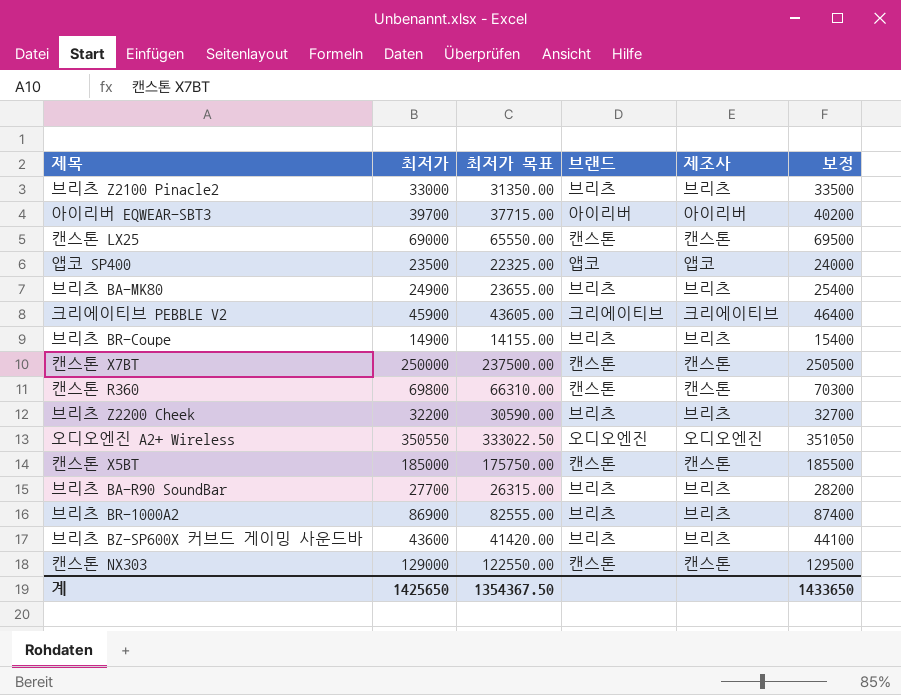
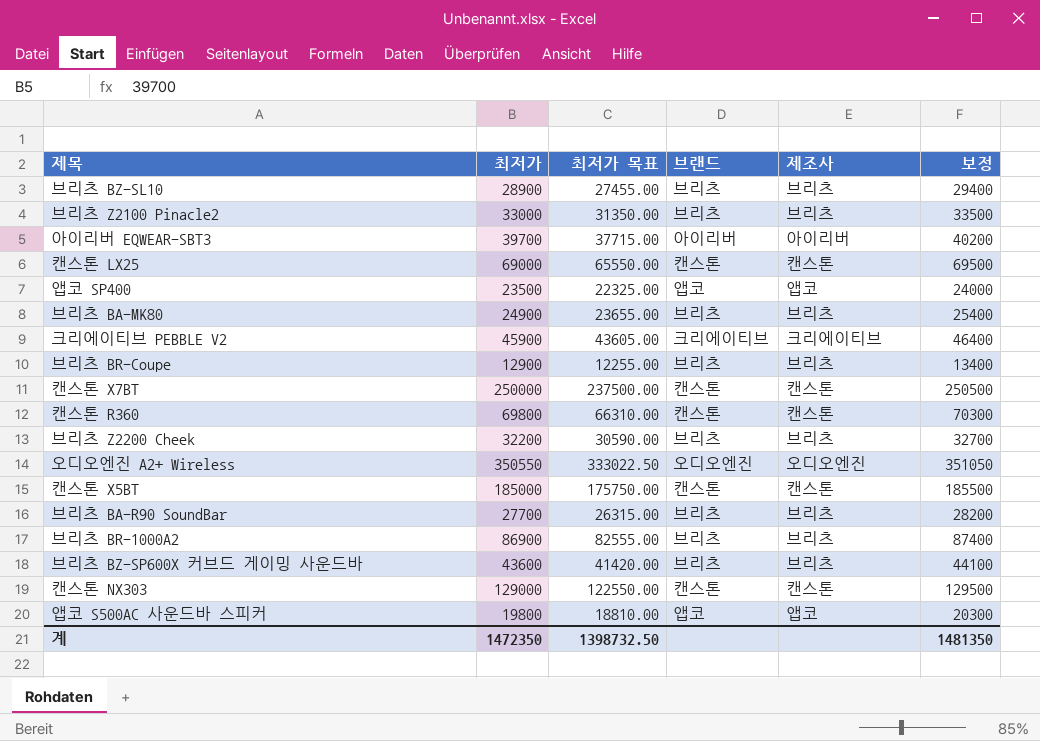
row 브리츠 BZ-SL10: none -> 28900 | 27455.00 | 브리츠 | 브리츠 | 29400
브리츠 BR-Coupe | 최저가: 14900 -> 12900
브리츠 BR-Coupe | 최저가 목표: 14155.00 -> 12255.00
브리츠 BR-Coupe | 보정: 15400 -> 13400
row 앱코 S500AC 사운드바 스피커: none -> 19800 | 18810.00 | 앱코 | 앱코 | 20300
계 | 최저가: 1425650 -> 1472350
계 | 최저가 목표: 1354367.50 -> 1398732.50
계 | 보정: 1433650 -> 1481350

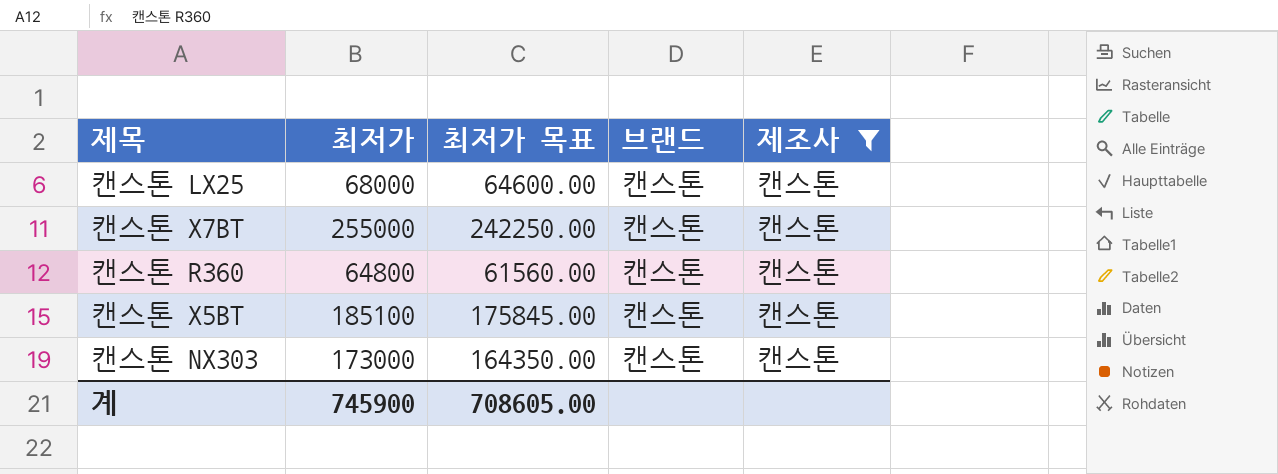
filter: none -> 제조사 = 캔스톤
column 보정 | formula: [최저가] + 500 -> none
캔스톤 LX25 | 최저가: 69000 -> 68000
캔스톤 LX25 | 최저가 목표: 65550.00 -> 64600.00
캔스톤 X7BT | 최저가: 250000 -> 255000
캔스톤 X7BT | 최저가 목표: 237500.00 -> 242250.00
캔스톤 R360 | 최저가: 69800 -> 64800
캔스톤 R360 | 최저가 목표: 66310.00 -> 61560.00
캔스톤 X5BT | 최저가: 185000 -> 185100
캔스톤 X5BT | 최저가 목표: 175750.00 -> 175845.00
캔스톤 NX303 | 최저가: 129000 -> 173000
캔스톤 NX303 | 최저가 목표: 122550.00 -> 164350.00
계 | 최저가: 1472350 -> 745900
계 | 최저가 목표: 1398732.50 -> 708605.00

